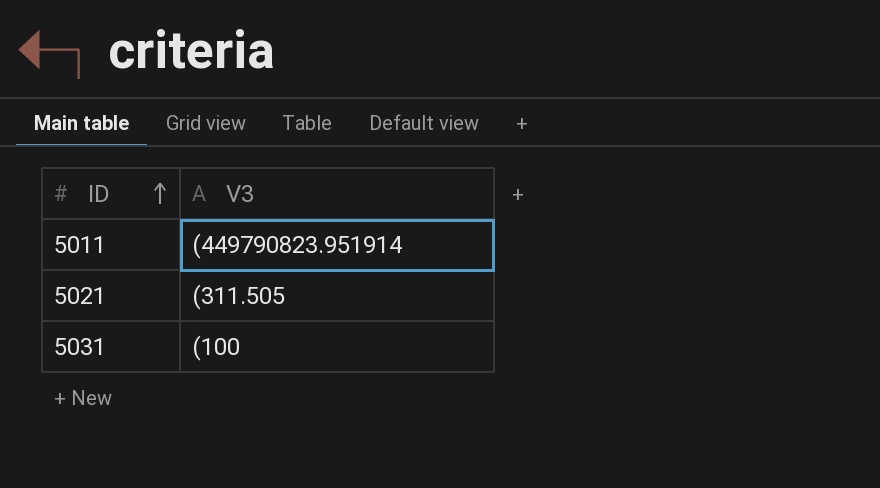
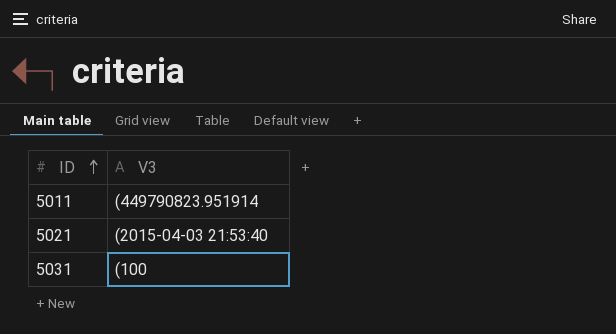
5021 | V3: (311.505 -> (2015-04-03 21:53:40

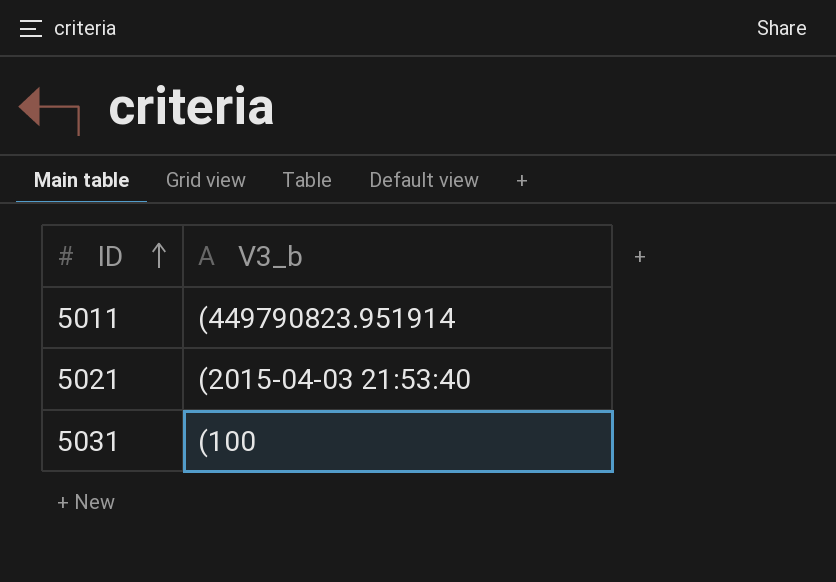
column name: V3 -> V3_b

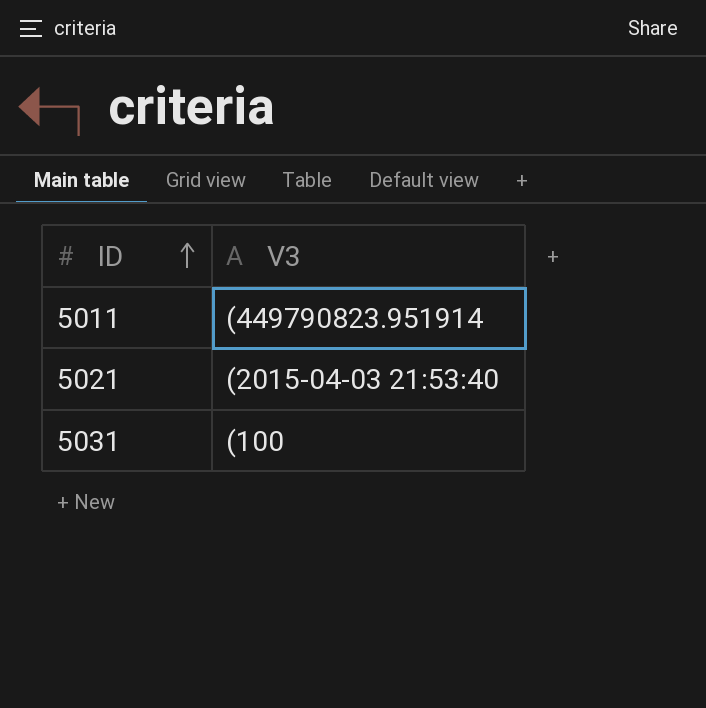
column name: V3_b -> V3

